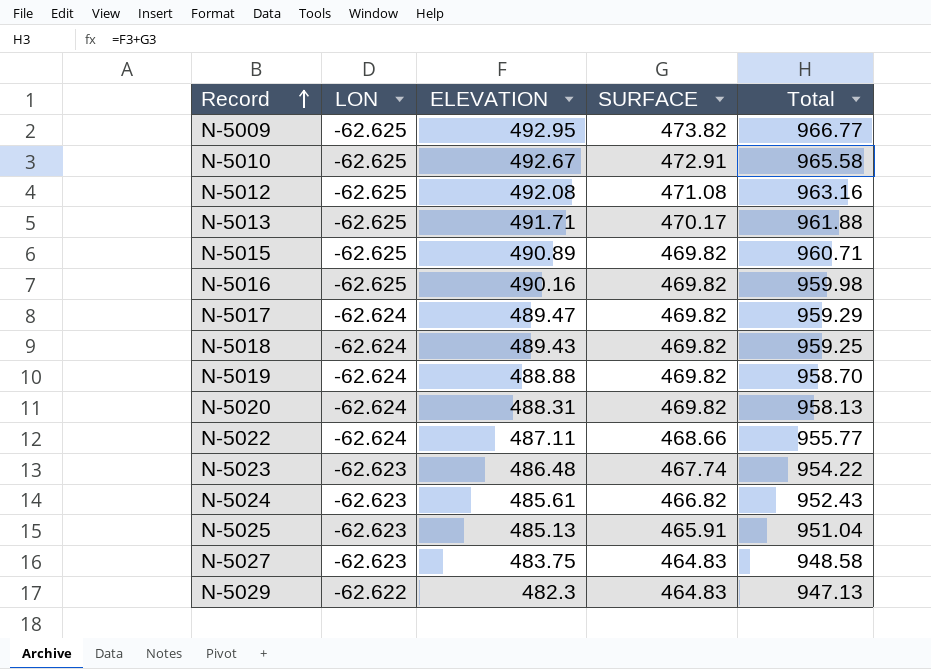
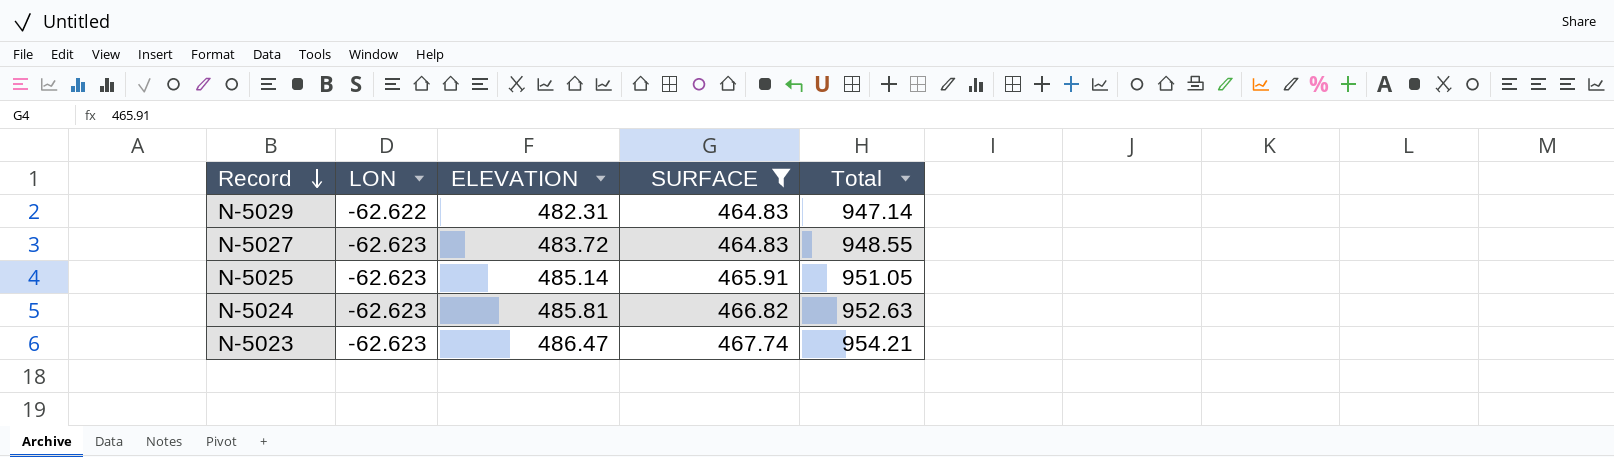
filter: none -> SURFACE <= 467.74
row order: Record ascending -> Record descending
N-5029 | ELEVATION: 482.3 -> 482.31
N-5029 | Total: 947.13 -> 947.14
N-5027 | ELEVATION: 483.75 -> 483.72
N-5027 | Total: 948.58 -> 948.55
N-5025 | ELEVATION: 485.13 -> 485.14
N-5025 | Total: 951.04 -> 951.05
N-5024 | ELEVATION: 485.61 -> 485.81
N-5024 | Total: 952.43 -> 952.63
N-5023 | ELEVATION: 486.48 -> 486.47
N-5023 | Total: 954.22 -> 954.21

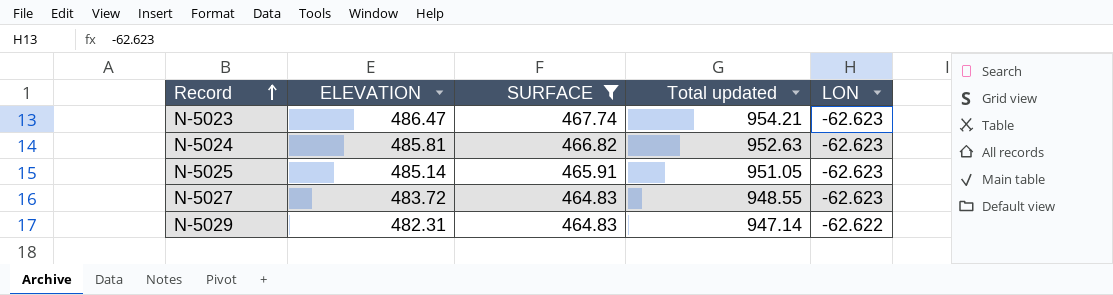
row order: Record descending -> Record ascending
column name: Total -> Total updated
column LON | position: 2 -> 5

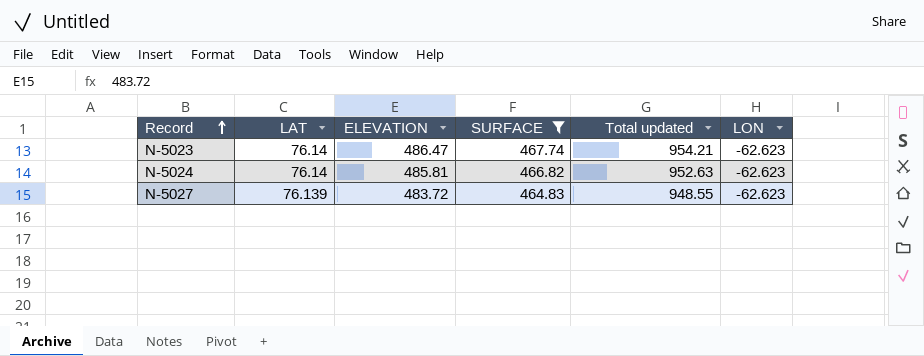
column LAT | position: none -> 2
row N-5025: 485.14 | 465.91 | 951.05 | -62.623 -> none
row N-5029: 482.31 | 464.83 | 947.14 | -62.622 -> none

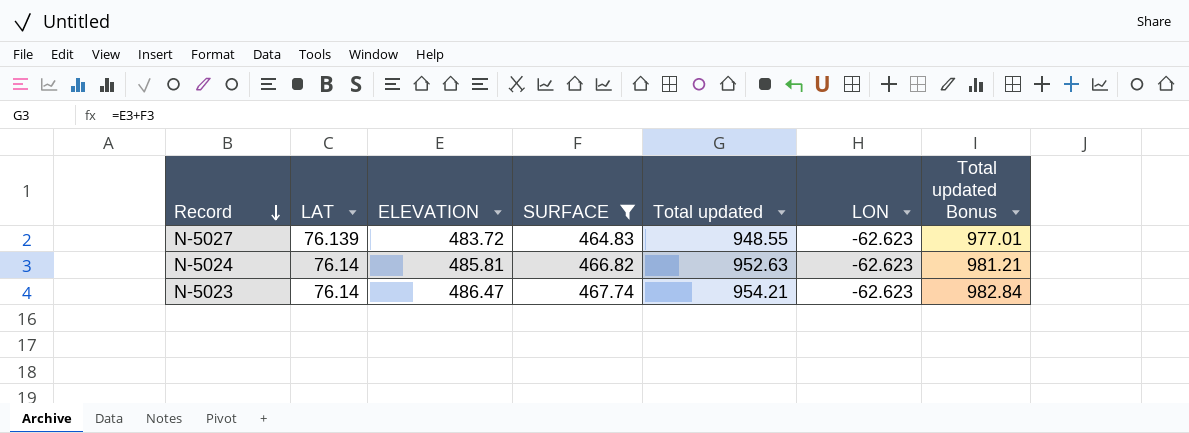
row order: Record ascending -> Record descending
column Total updated Bonus | formula: none -> [Total updated] * 1.03

